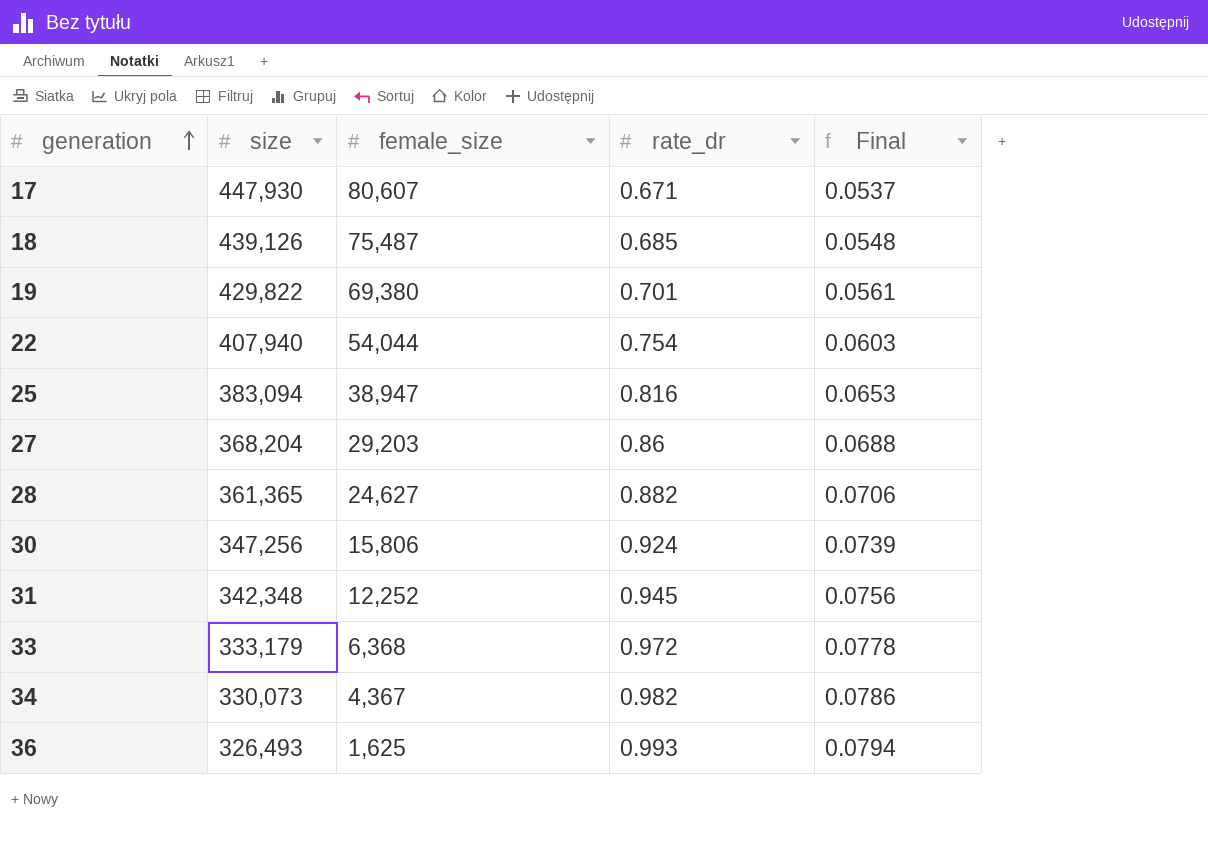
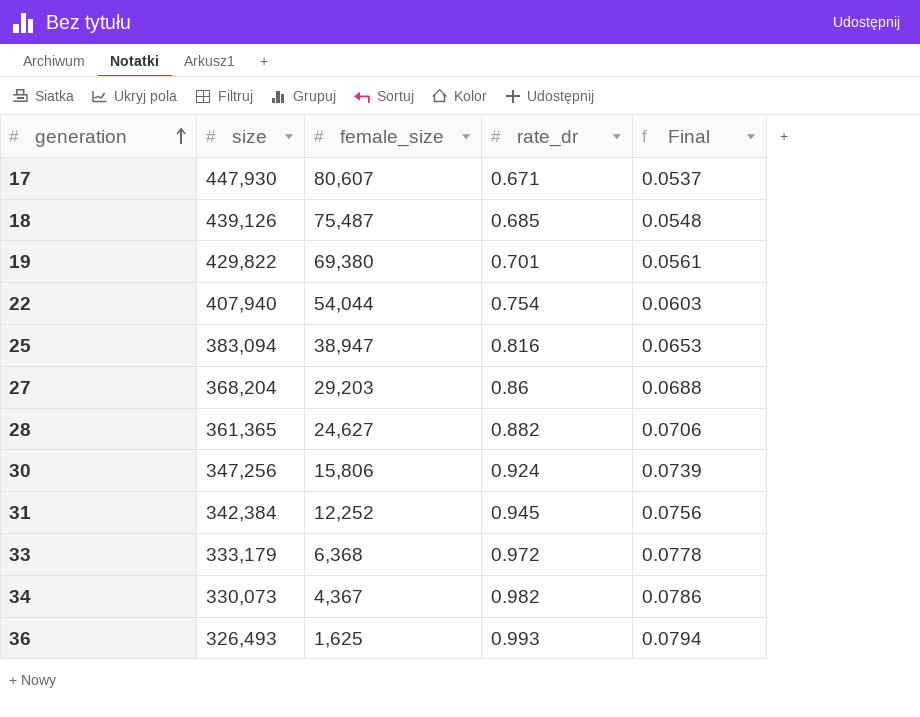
31 | size: 342,348 -> 342,384

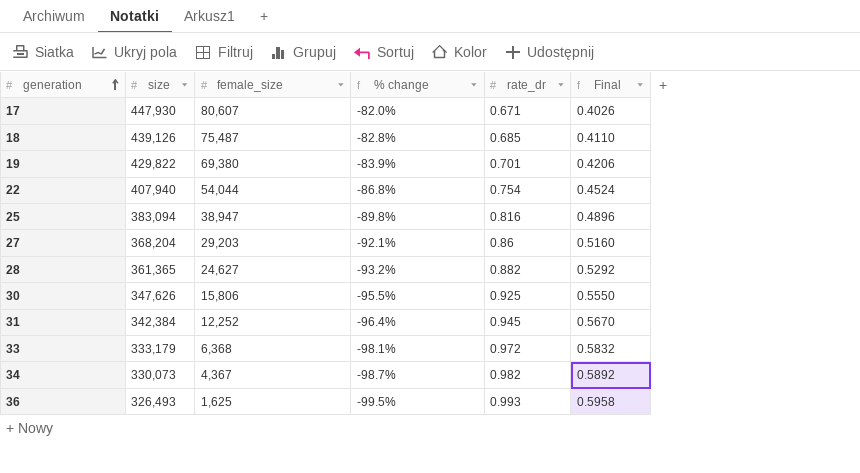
column % change | formula: none -> ([female_size] - [size]) / [size]
column Final | formula: [rate_dr] * 0.08 -> [rate_dr] * 0.6
30 | size: 347,256 -> 347,626
30 | rate_dr: 0.924 -> 0.925

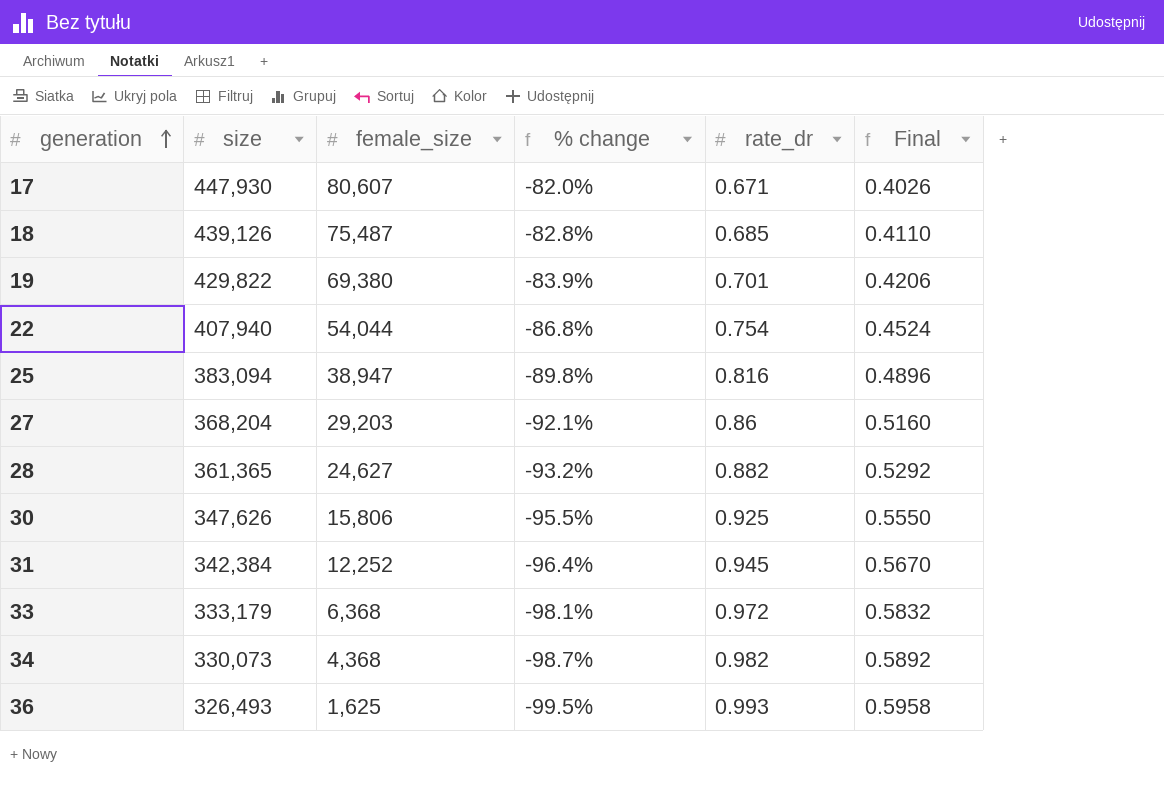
34 | female_size: 4,367 -> 4,368

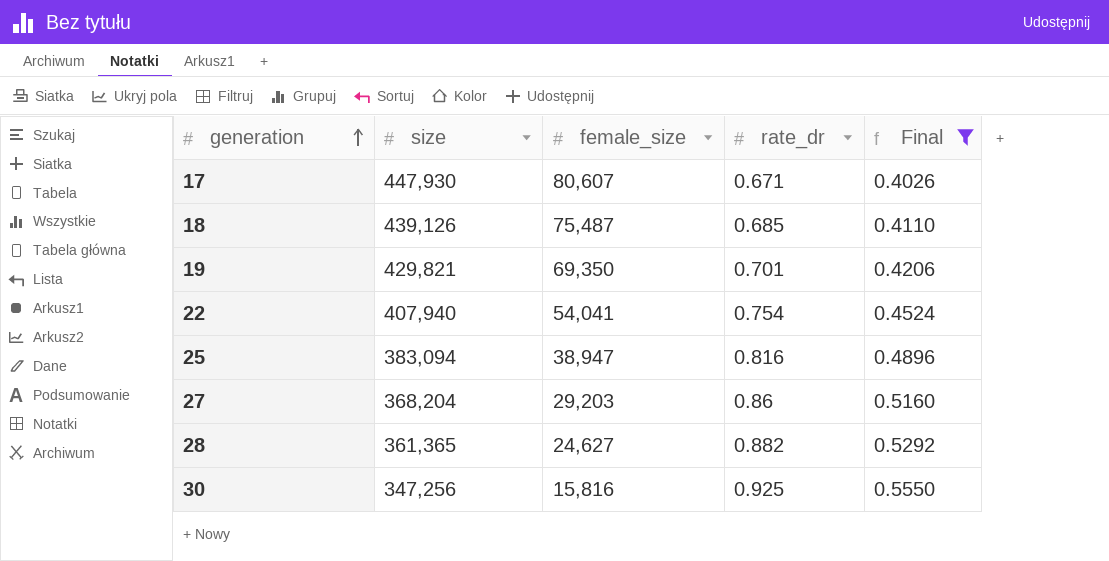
filter: none -> Final <= 0.5550
column % change | formula: ([female_size] - [size]) / [size] -> none
19 | size: 429,822 -> 429,821
19 | female_size: 69,380 -> 69,350
22 | female_size: 54,044 -> 54,041
30 | size: 347,626 -> 347,256
30 | female_size: 15,806 -> 15,816

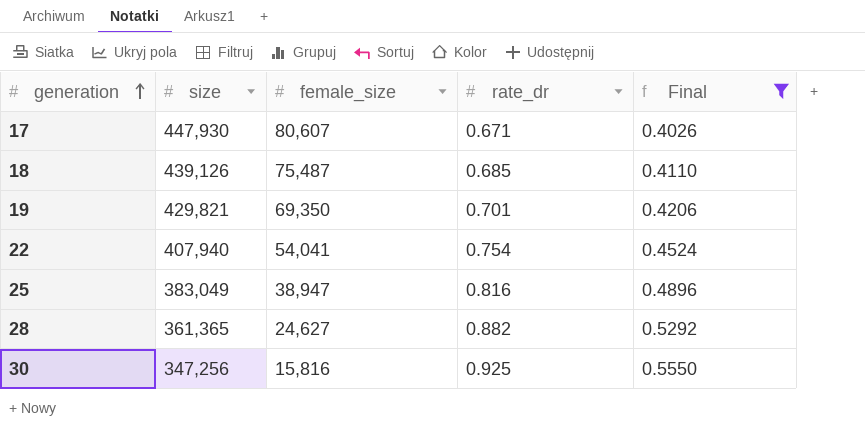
row 27: 368,204 | 29,203 | 0.86 | 0.5160 -> none
25 | size: 383,094 -> 383,049

